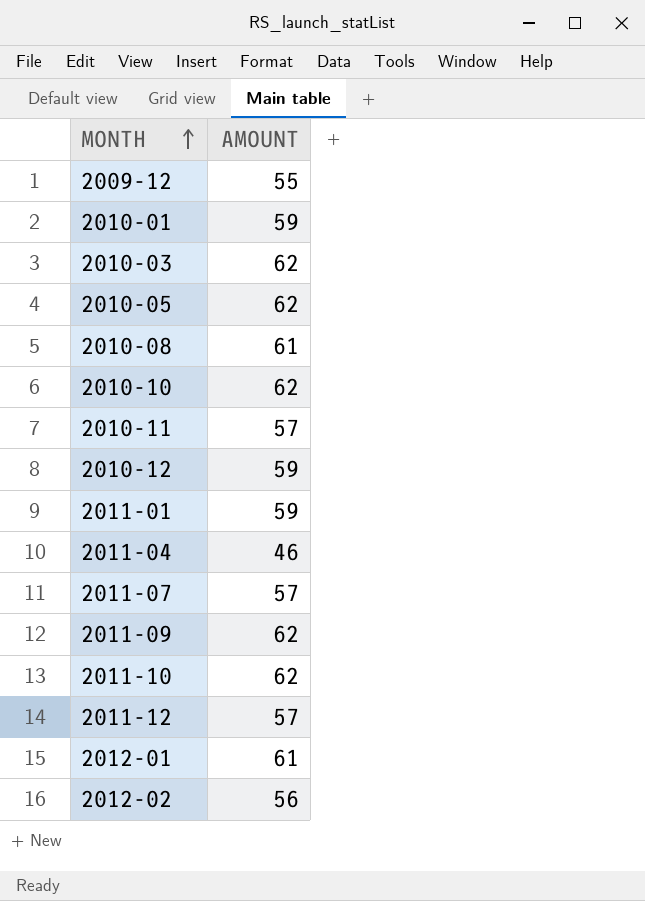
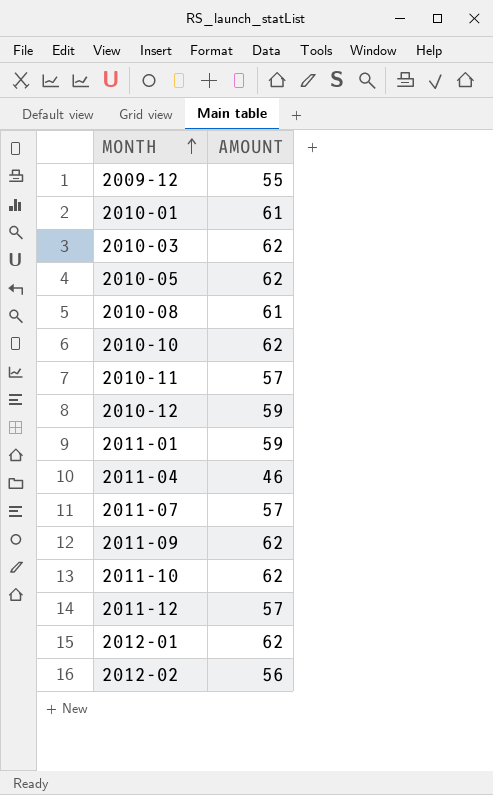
2010-01 | AMOUNT: 59 -> 61
2012-01 | AMOUNT: 61 -> 62

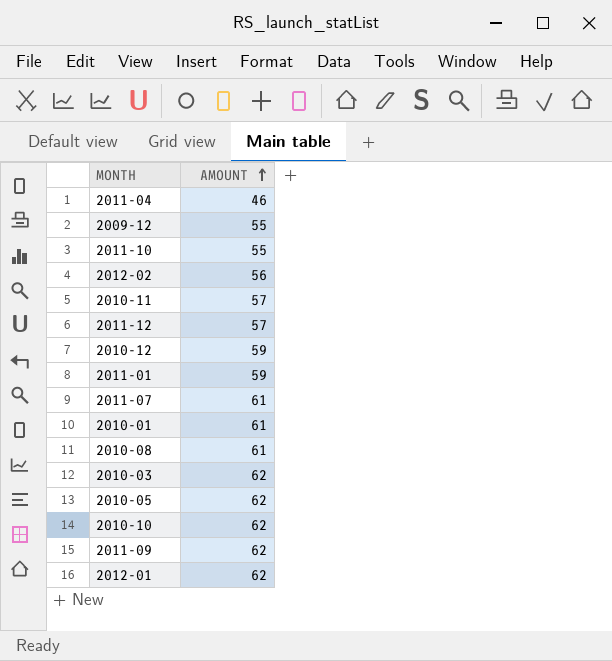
row order: MONTH ascending -> AMOUNT ascending
2011-10 | AMOUNT: 62 -> 55
2011-07 | AMOUNT: 57 -> 61

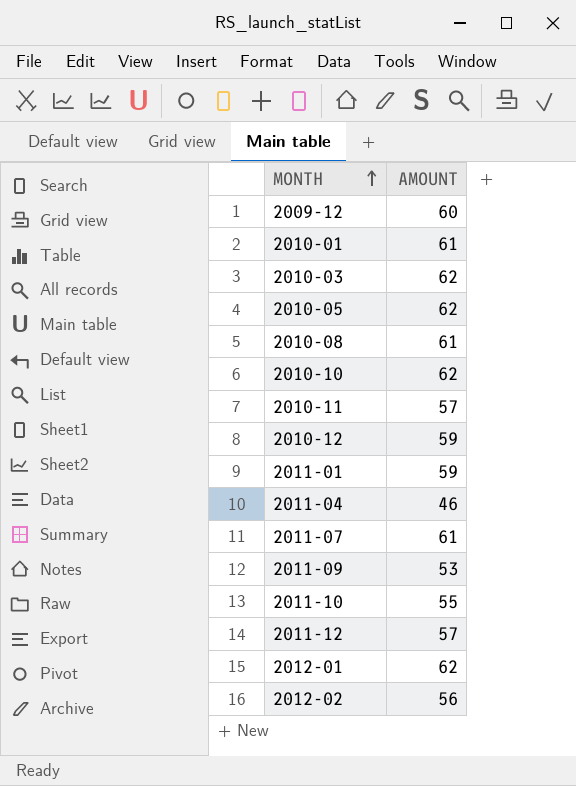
row order: AMOUNT ascending -> MONTH ascending
2009-12 | AMOUNT: 55 -> 60
2011-09 | AMOUNT: 62 -> 53

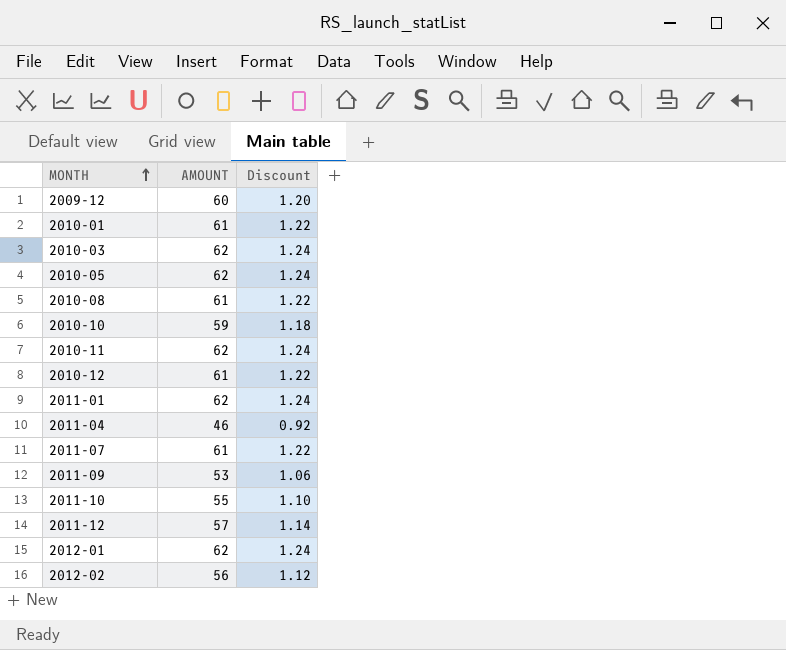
column Discount | formula: none -> [AMOUNT] * 0.02
2010-10 | AMOUNT: 62 -> 59
2010-11 | AMOUNT: 57 -> 62
2010-12 | AMOUNT: 59 -> 61
2011-01 | AMOUNT: 59 -> 62

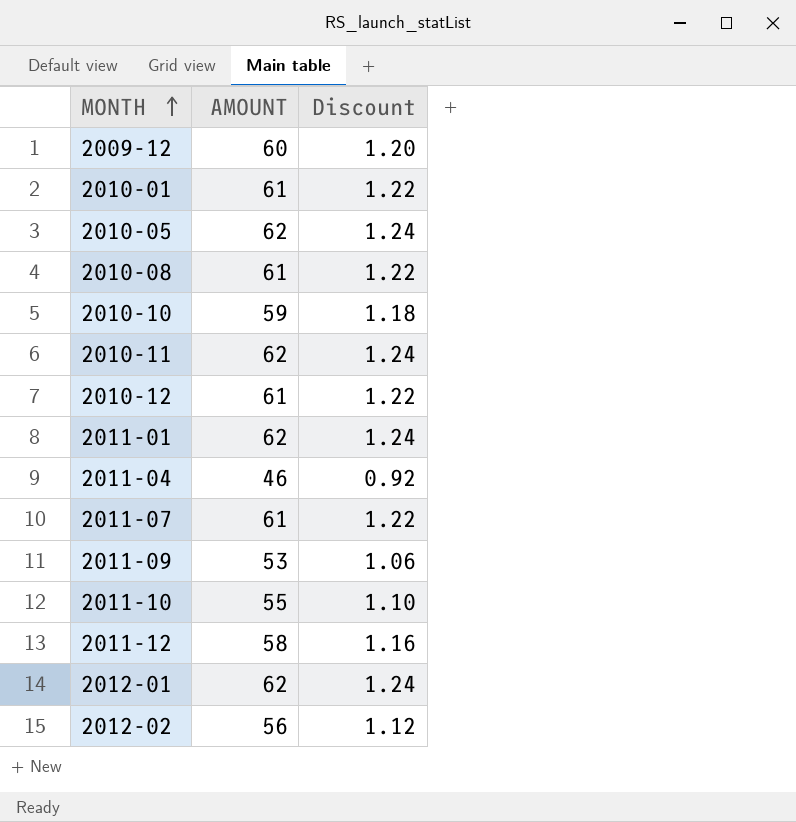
row 2010-03: 62 | 1.24 -> none
2011-12 | AMOUNT: 57 -> 58
2011-12 | Discount: 1.14 -> 1.16

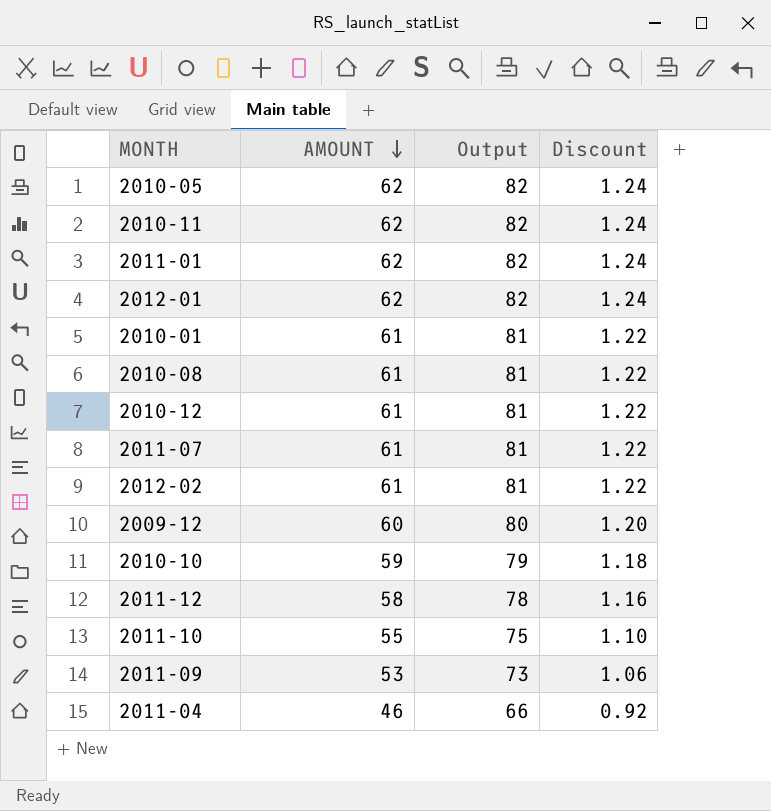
row order: MONTH ascending -> AMOUNT descending
column Output | formula: none -> [AMOUNT] + 20
2012-02 | AMOUNT: 56 -> 61
2012-02 | Discount: 1.12 -> 1.22

